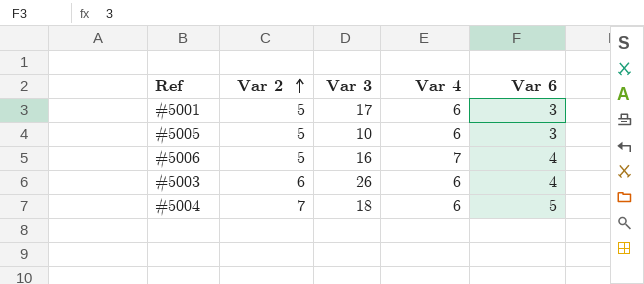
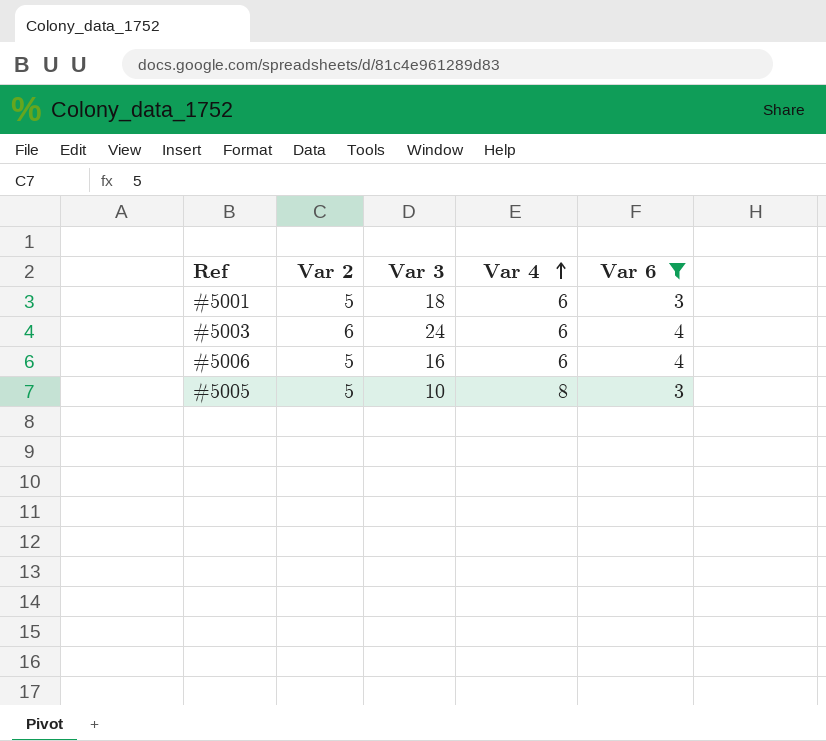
filter: none -> Var 6 != 5
row order: Var 2 ascending -> Var 4 ascending
#5001 | Var 3: 17 -> 18
#5003 | Var 3: 26 -> 24
#5006 | Var 4: 7 -> 6
#5005 | Var 4: 6 -> 8

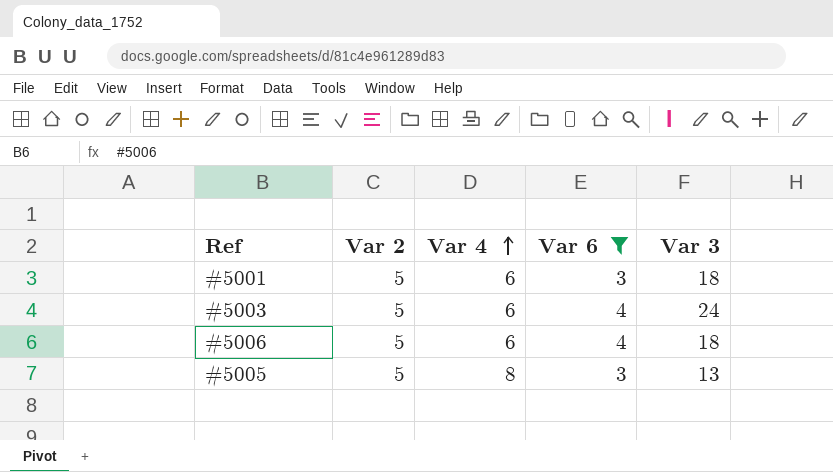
column Var 3 | position: 3 -> 5
#5003 | Var 2: 6 -> 5
#5006 | Var 3: 16 -> 18
#5005 | Var 3: 10 -> 13

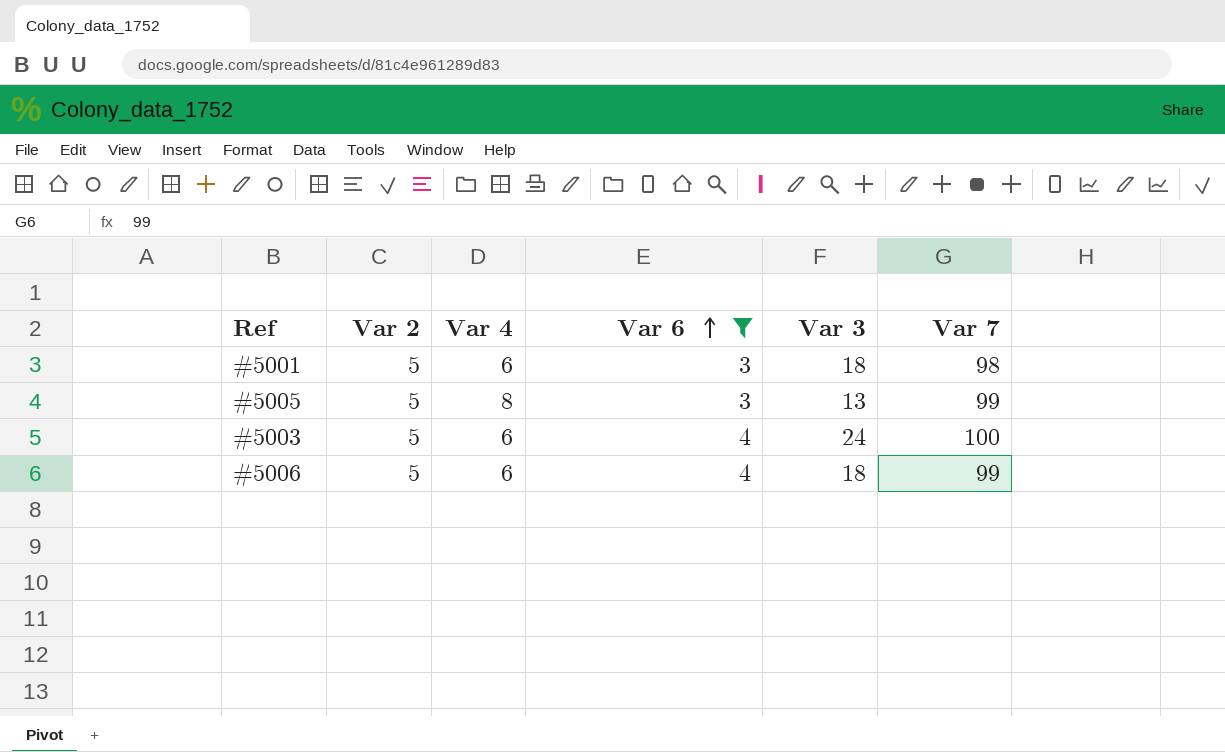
row order: Var 4 ascending -> Var 6 ascending
column Var 7 | position: none -> 6

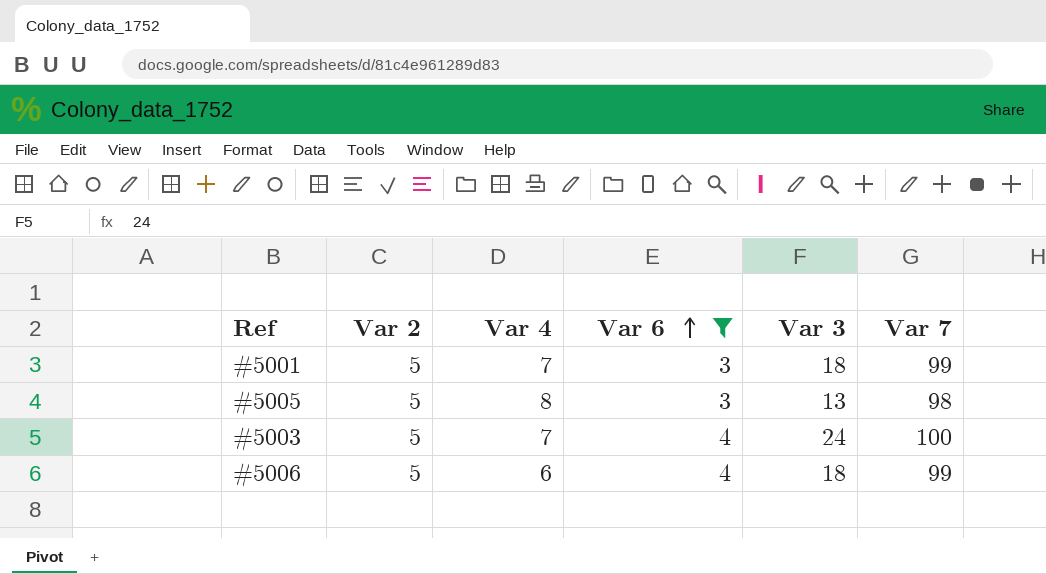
#5001 | Var 4: 6 -> 7
#5001 | Var 7: 98 -> 99
#5005 | Var 7: 99 -> 98
#5003 | Var 4: 6 -> 7

